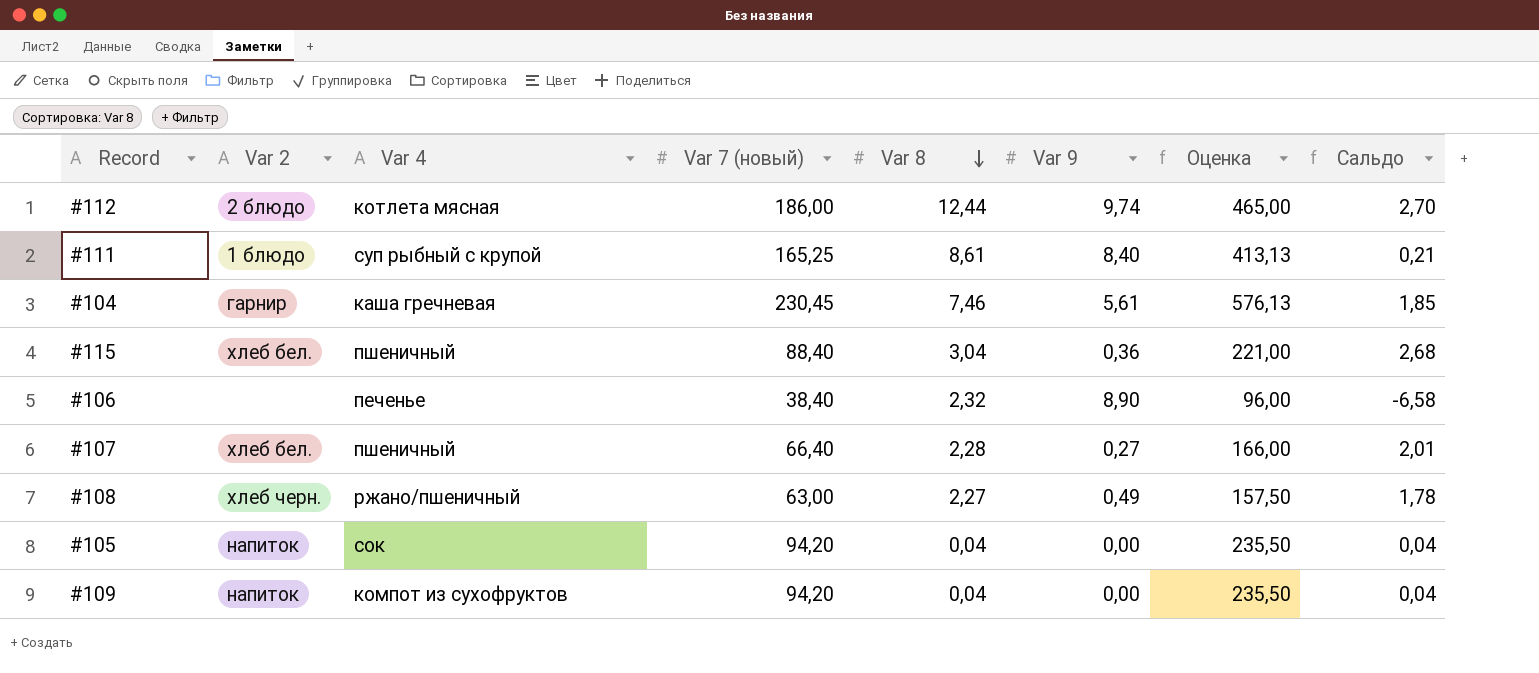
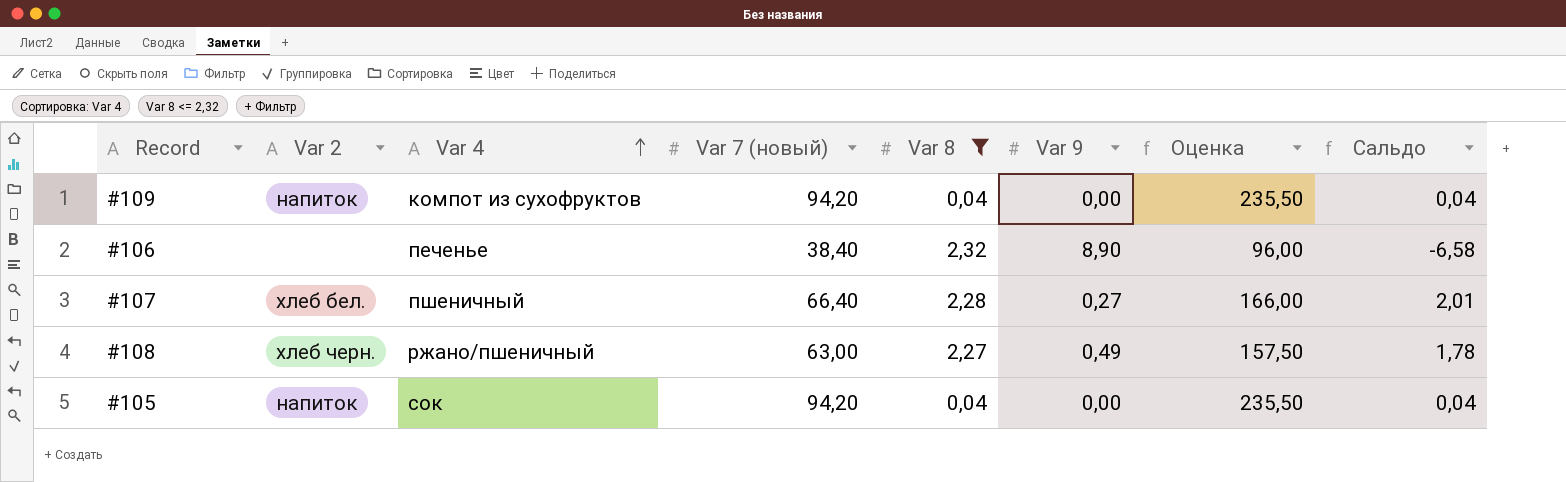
filter: none -> Var 8 <= 2,32
row order: Var 8 descending -> Var 4 ascending

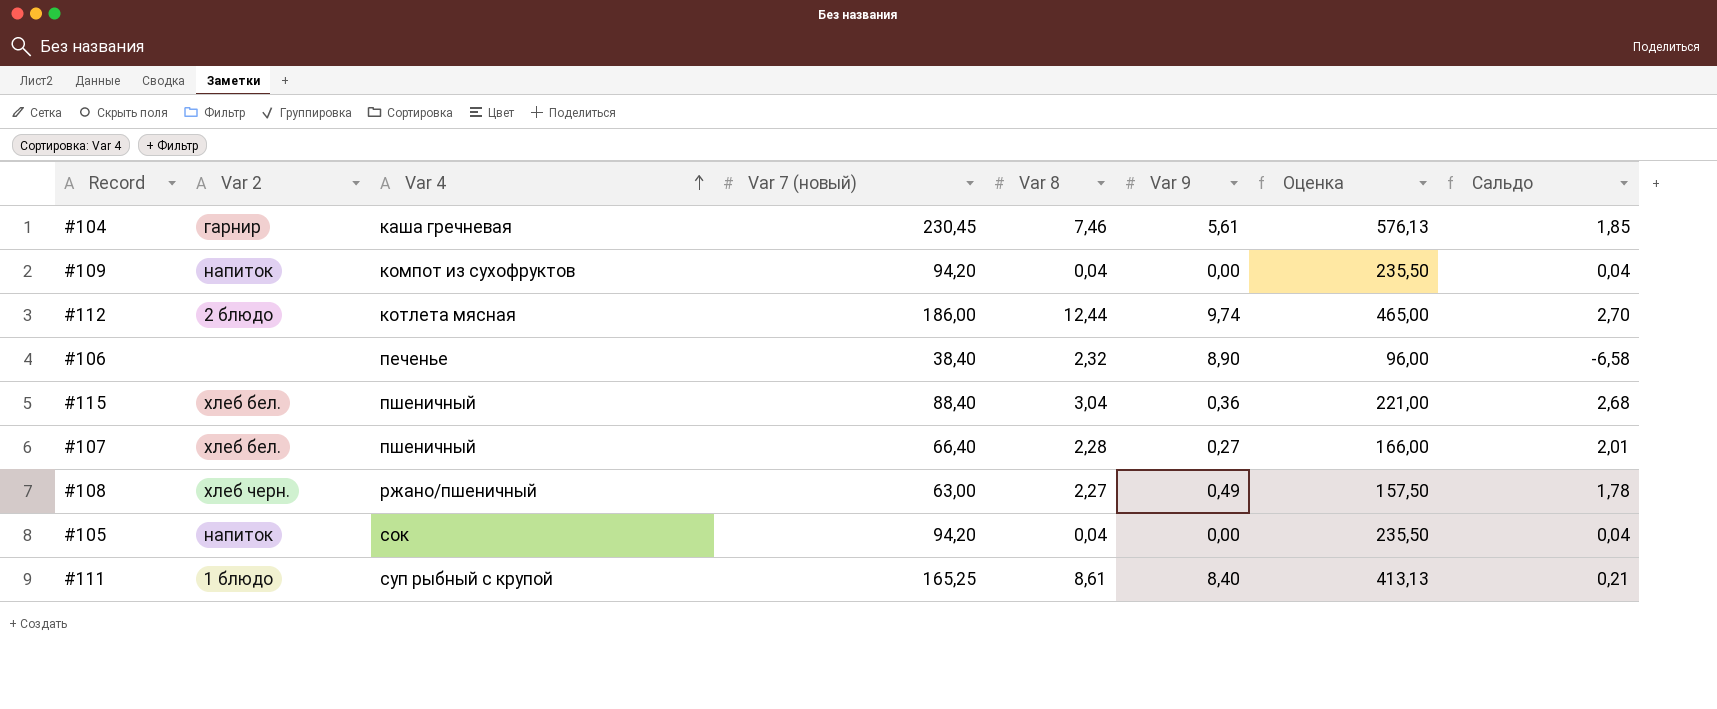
filter: Var 8 <= 2,32 -> none

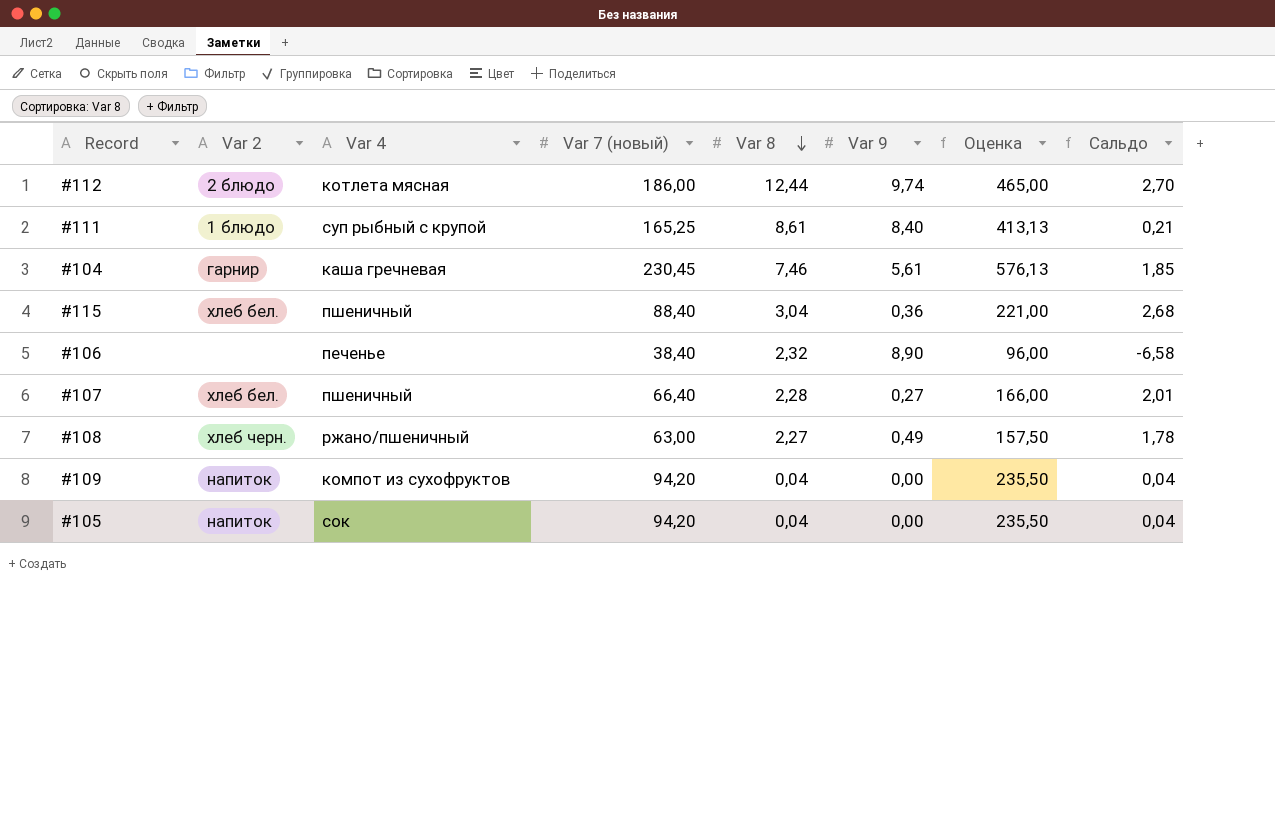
row order: Var 4 ascending -> Var 8 descending

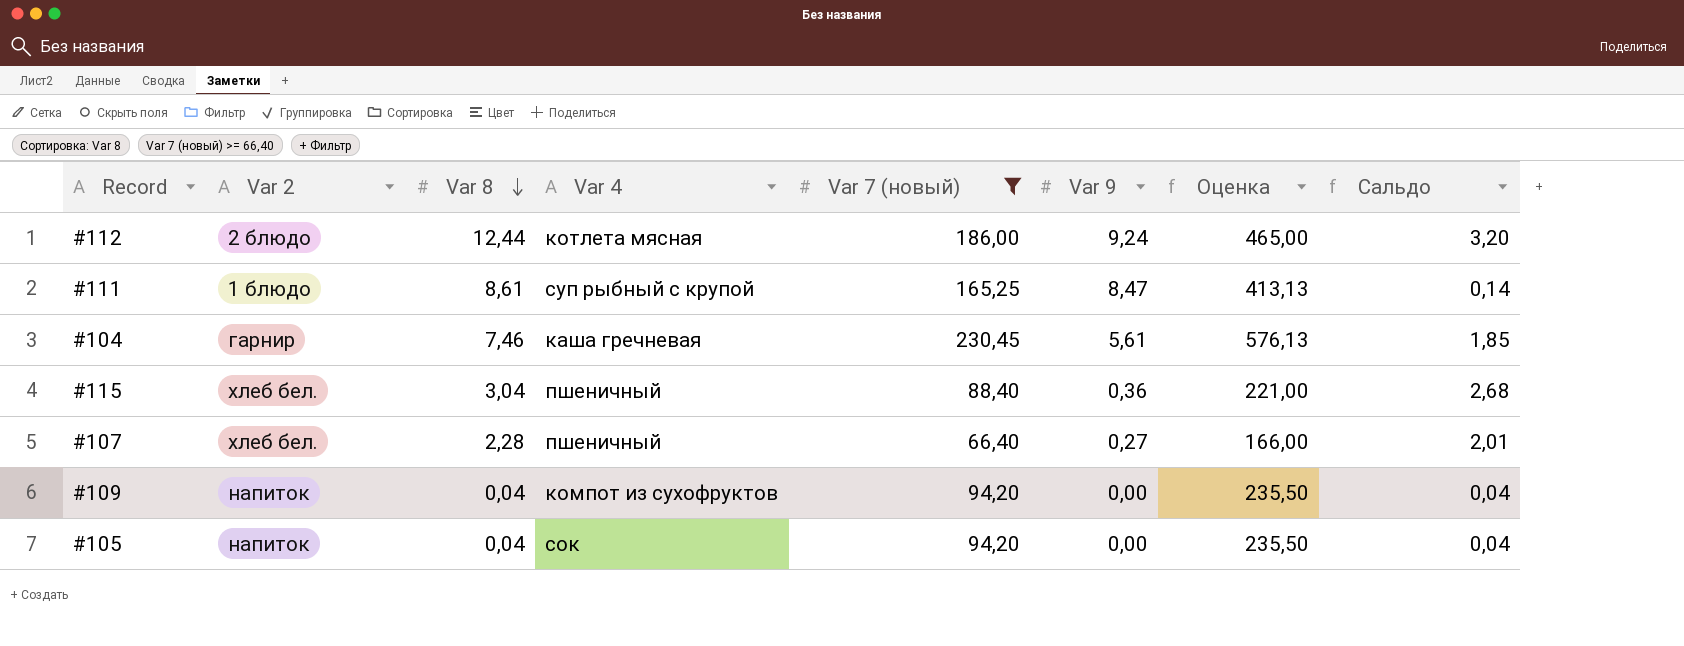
filter: none -> Var 7 (новый) >= 66,40
column Var 8 | position: 5 -> 3
#112 | Var 9: 9,74 -> 9,24
#112 | Сальдо: 2,70 -> 3,20
#111 | Var 9: 8,40 -> 8,47
#111 | Сальдо: 0,21 -> 0,14

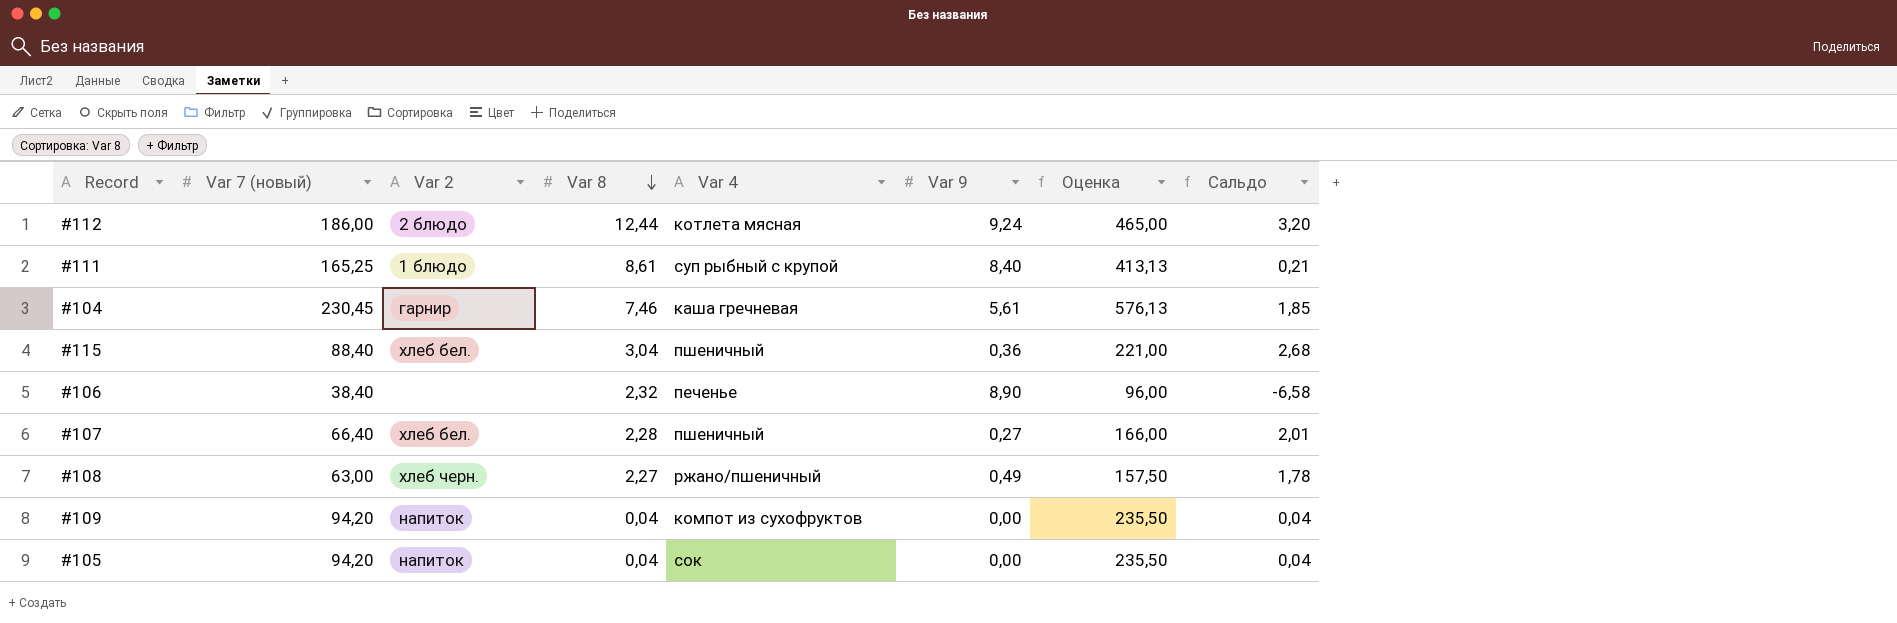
filter: Var 7 (новый) >= 66,40 -> none
column Var 7 (новый) | position: 5 -> 2
#111 | Var 9: 8,47 -> 8,40
#111 | Сальдо: 0,14 -> 0,21

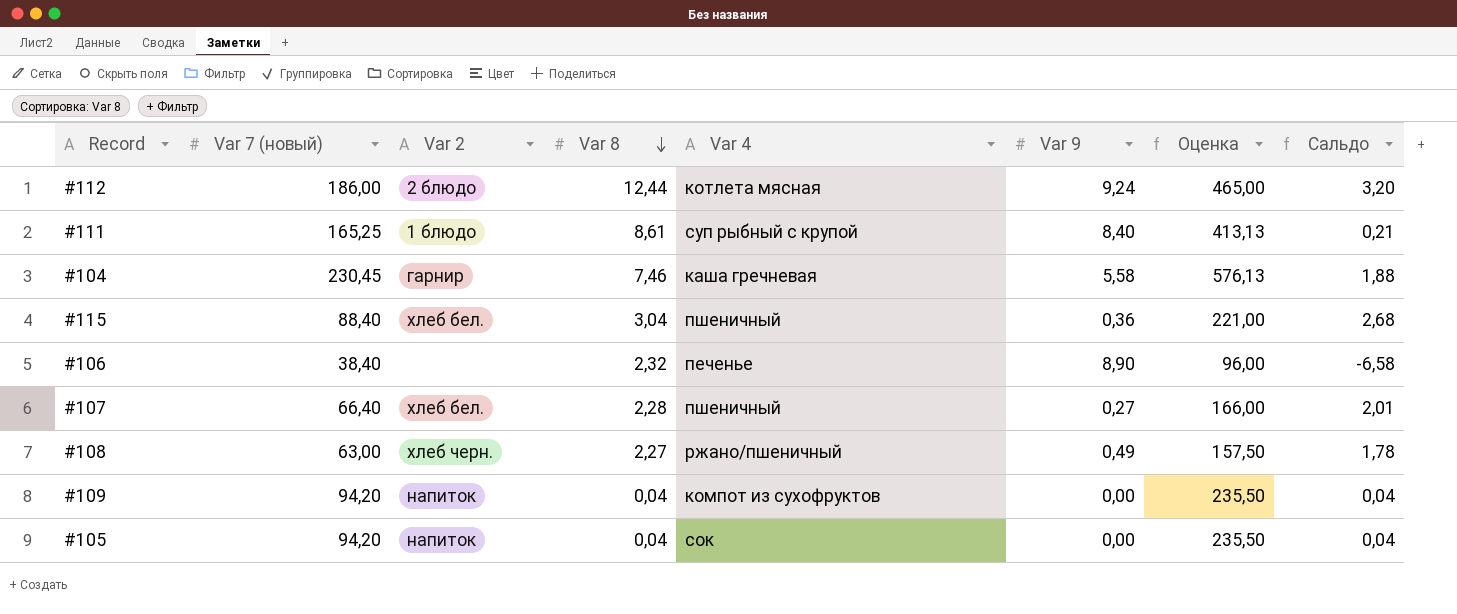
#104 | Var 9: 5,61 -> 5,58
#104 | Сальдо: 1,85 -> 1,88

